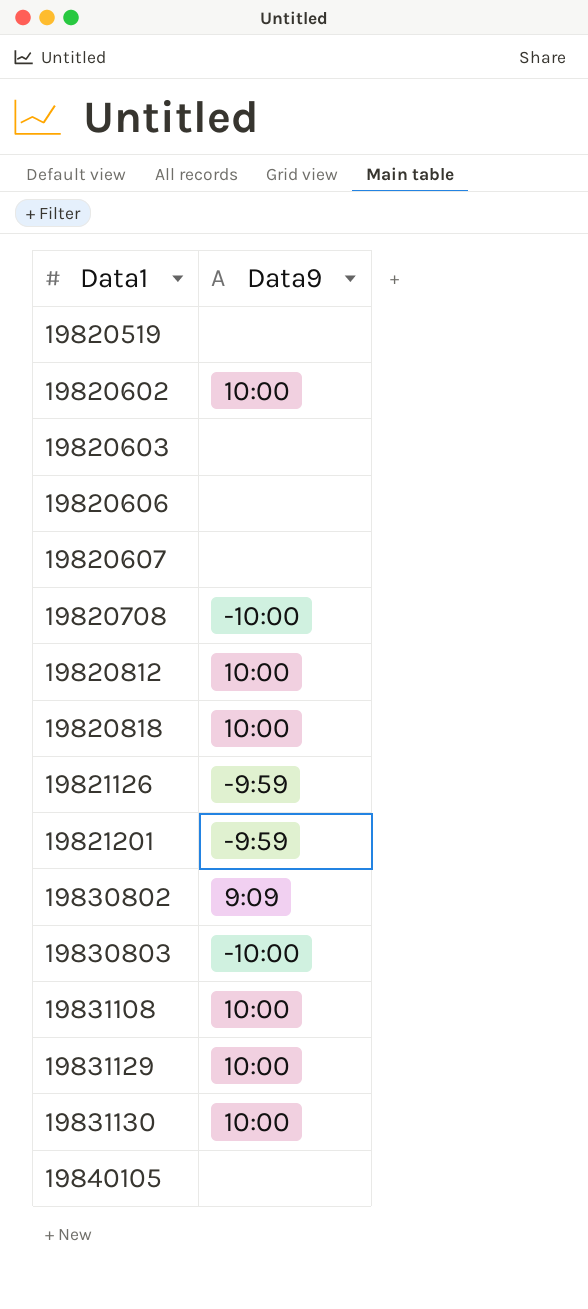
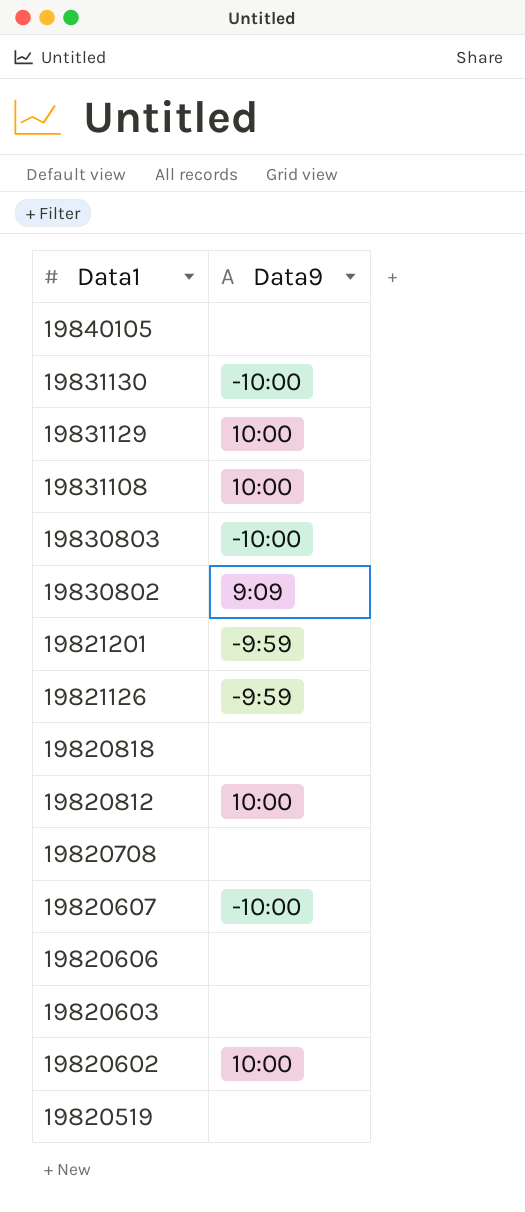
row order: Data1 ascending -> Data1 descending
19831130 | Data9: 10:00 -> -10:00
19820818 | Data9: 10:00 -> none
19820708 | Data9: -10:00 -> none
19820607 | Data9: none -> -10:00

